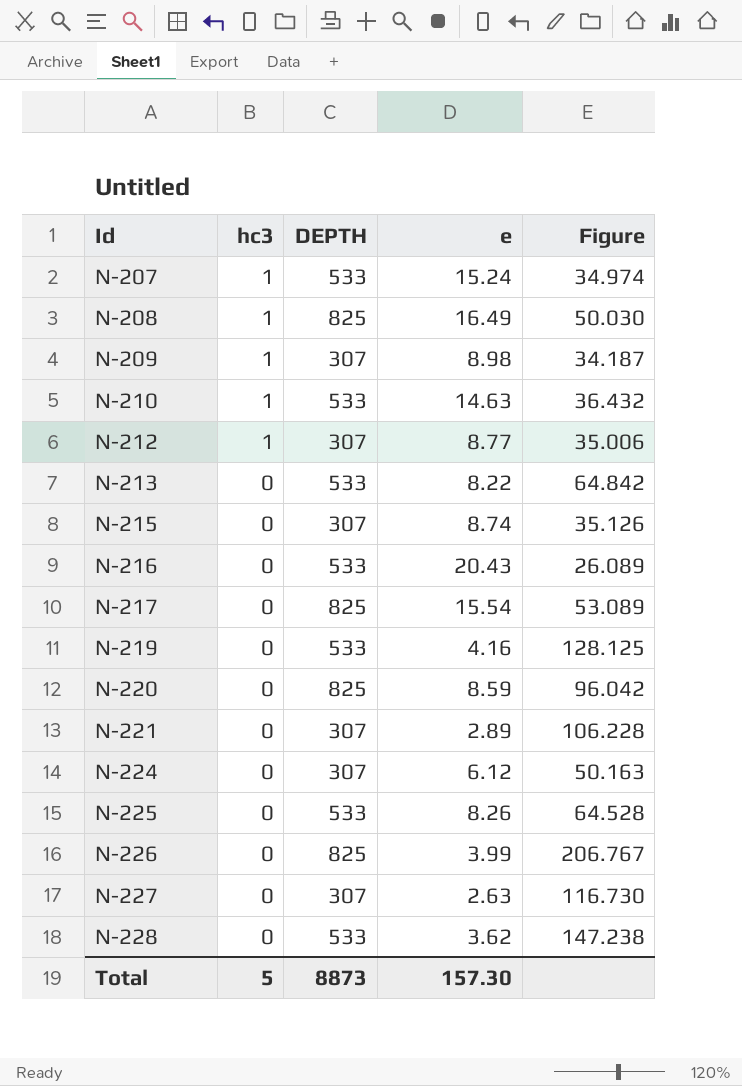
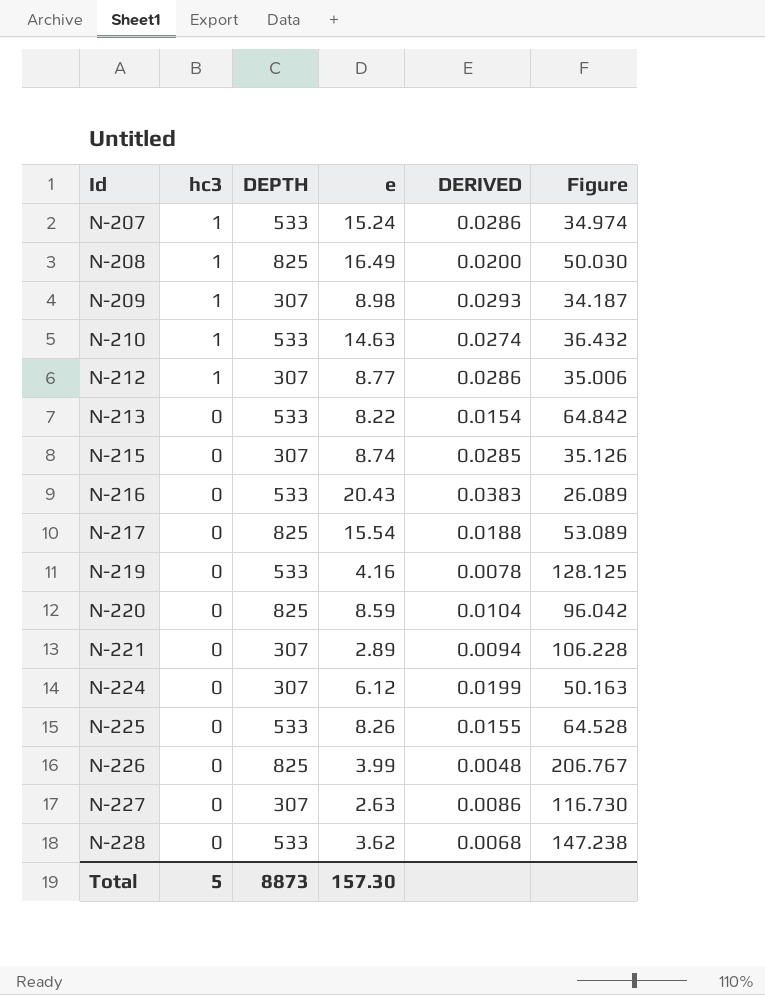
column DERIVED | formula: none -> [e] / [DEPTH]

